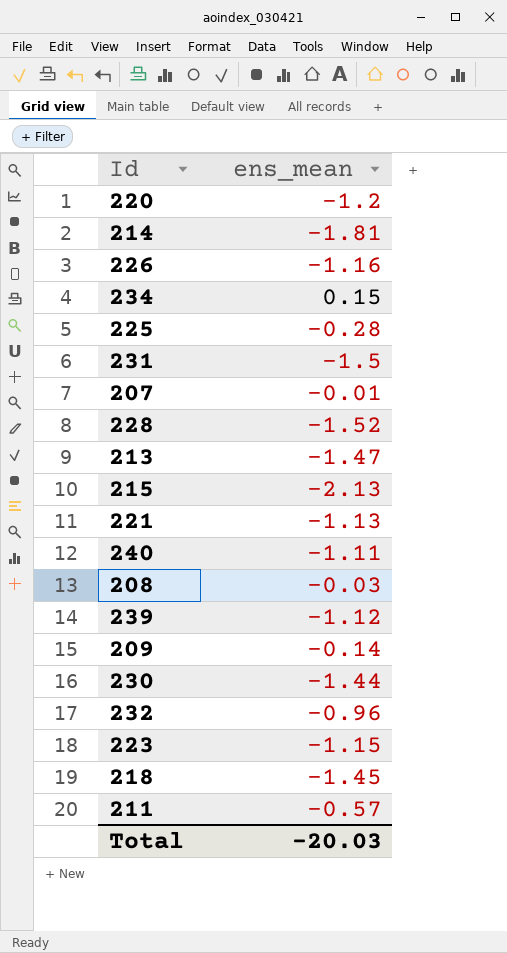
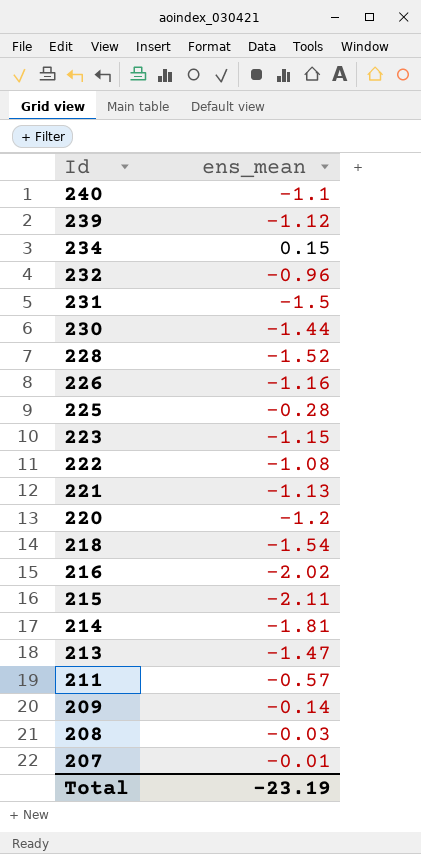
row order: none -> Id descending
240 | ens_mean: -1.11 -> -1.1
row 222: none -> -1.08
218 | ens_mean: -1.45 -> -1.54
row 216: none -> -2.02
215 | ens_mean: -2.13 -> -2.11
Total | ens_mean: -20.03 -> -23.19

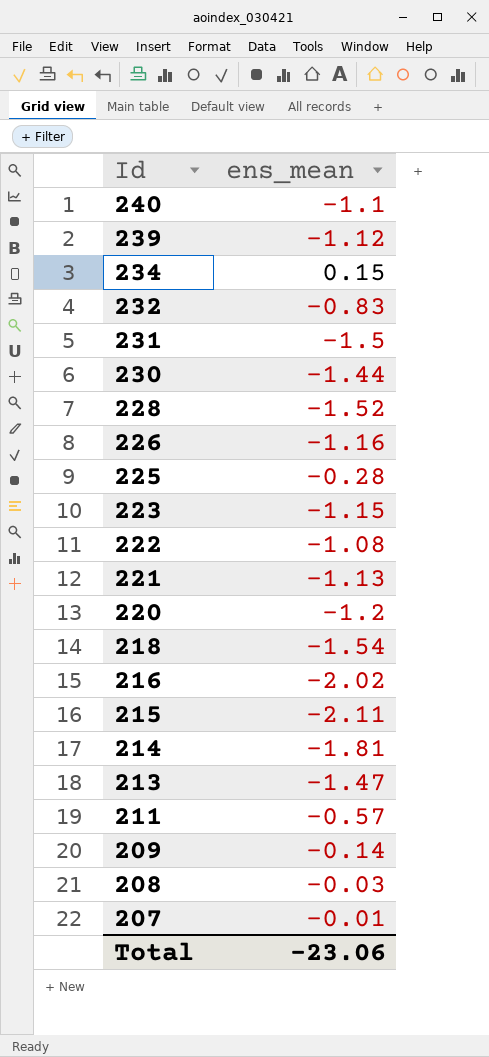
232 | ens_mean: -0.96 -> -0.83
Total | ens_mean: -23.19 -> -23.06

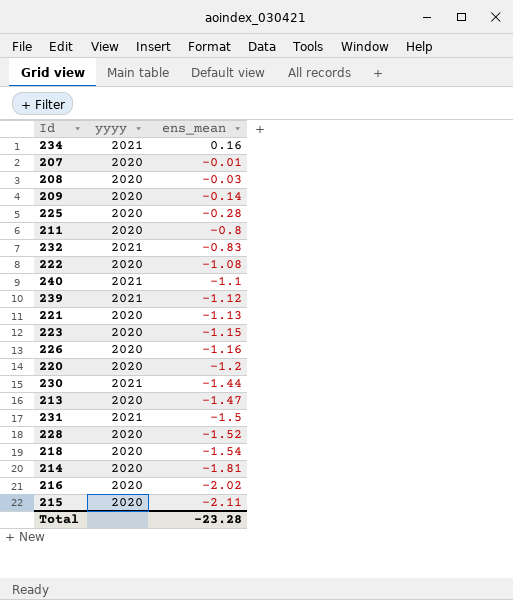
row order: Id descending -> ens_mean descending
column yyyy | position: none -> 2
234 | ens_mean: 0.15 -> 0.16
211 | ens_mean: -0.57 -> -0.8
Total | ens_mean: -23.06 -> -23.28

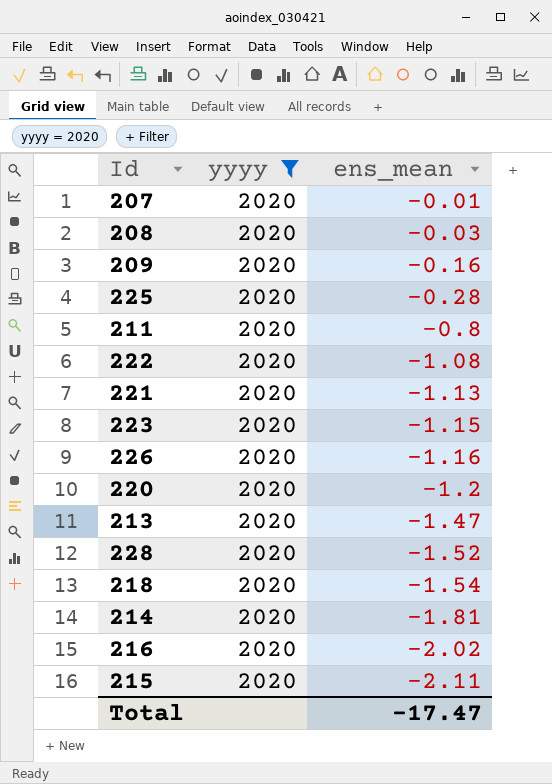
filter: none -> yyyy = 2020
209 | ens_mean: -0.14 -> -0.16
Total | ens_mean: -23.28 -> -17.47

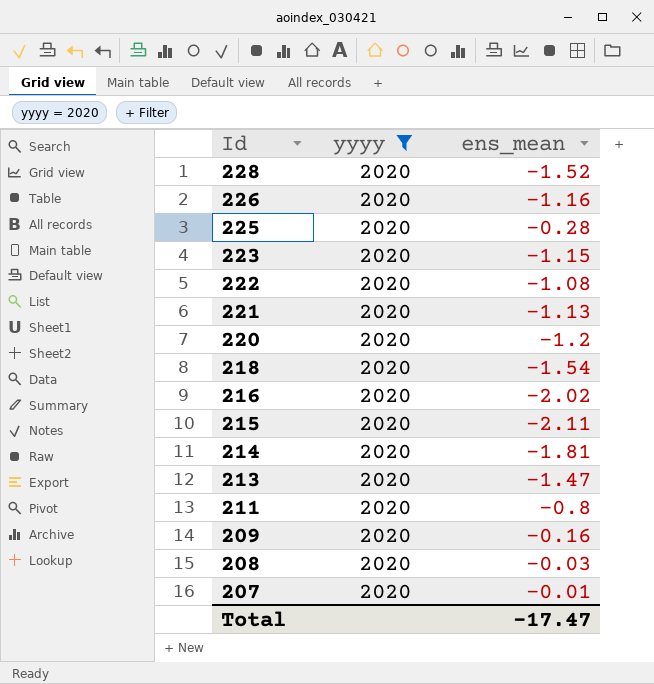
row order: ens_mean descending -> Id descending

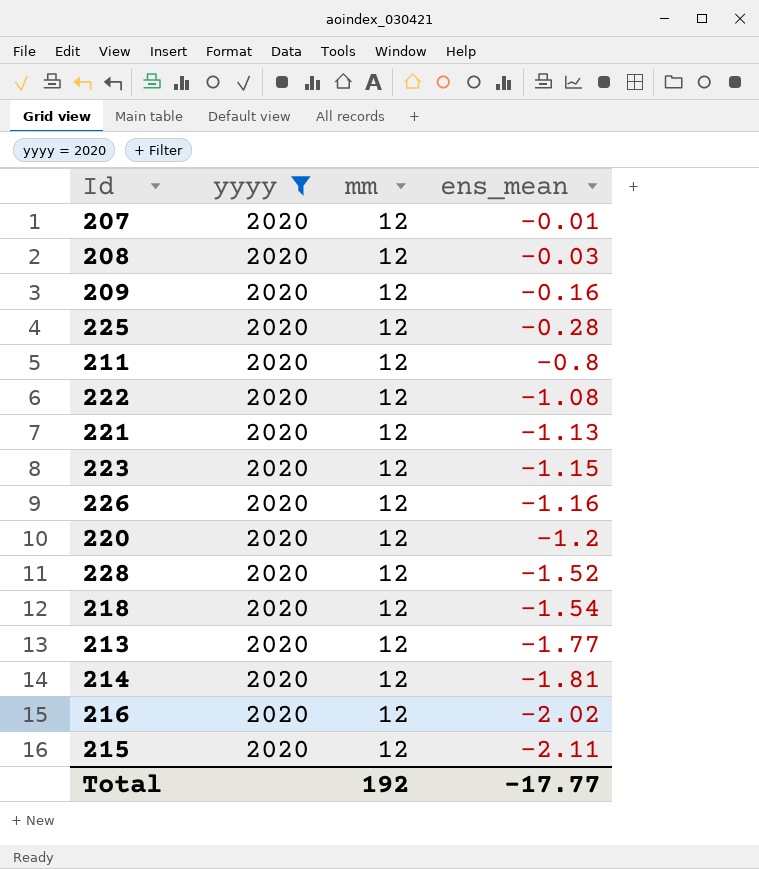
row order: Id descending -> ens_mean descending
column mm | position: none -> 3
213 | ens_mean: -1.47 -> -1.77
Total | ens_mean: -17.47 -> -17.77

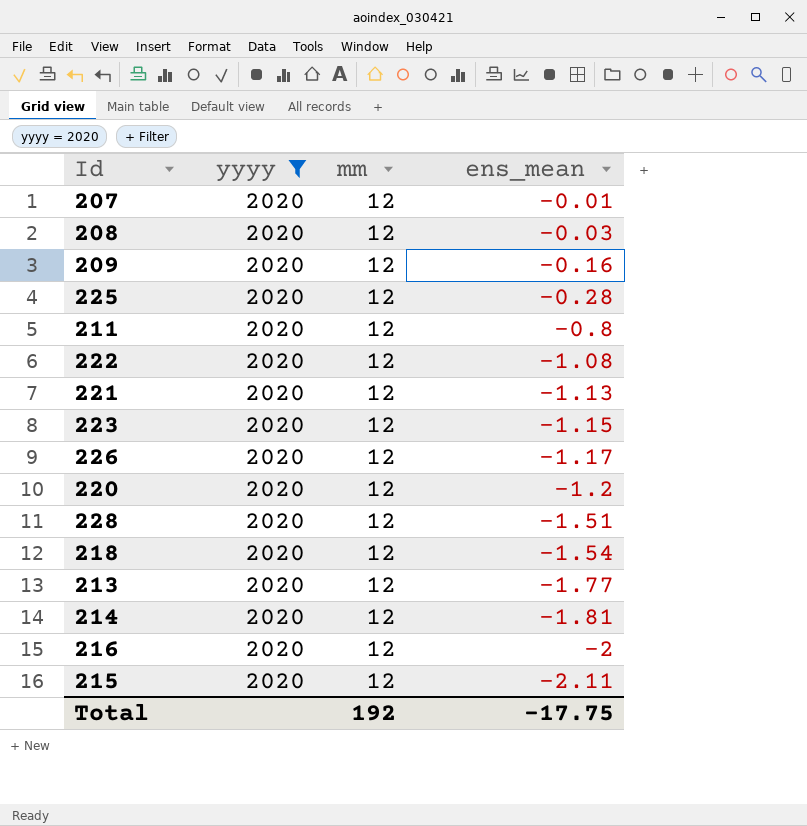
226 | ens_mean: -1.16 -> -1.17
228 | ens_mean: -1.52 -> -1.51
216 | ens_mean: -2.02 -> -2
Total | ens_mean: -17.77 -> -17.75

